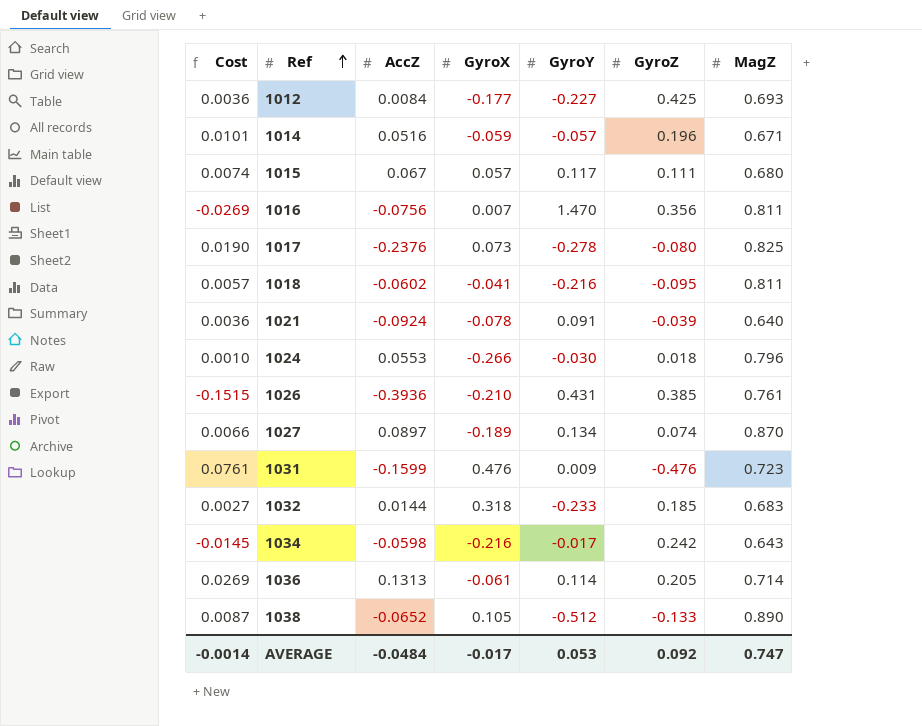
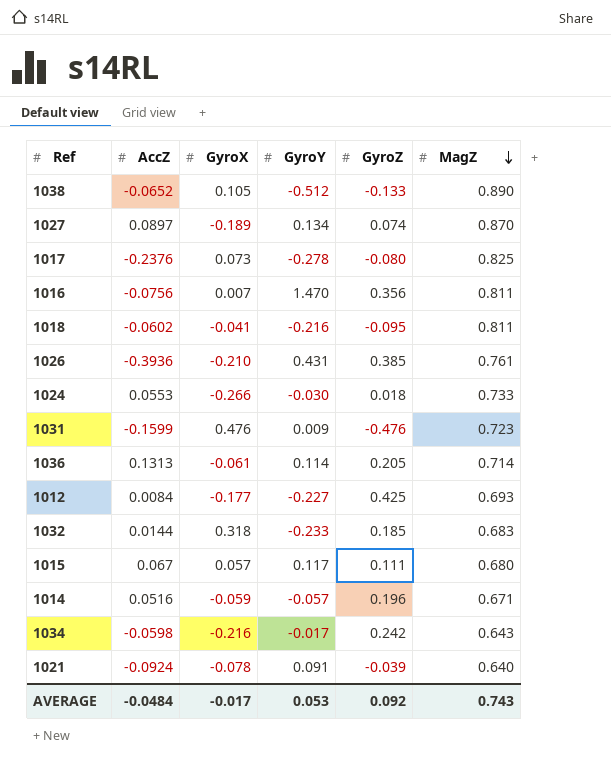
row order: Ref ascending -> MagZ descending
column Cost | formula: [AccZ] * [GyroZ] -> none
1024 | MagZ: 0.796 -> 0.733
AVERAGE | MagZ: 0.747 -> 0.743

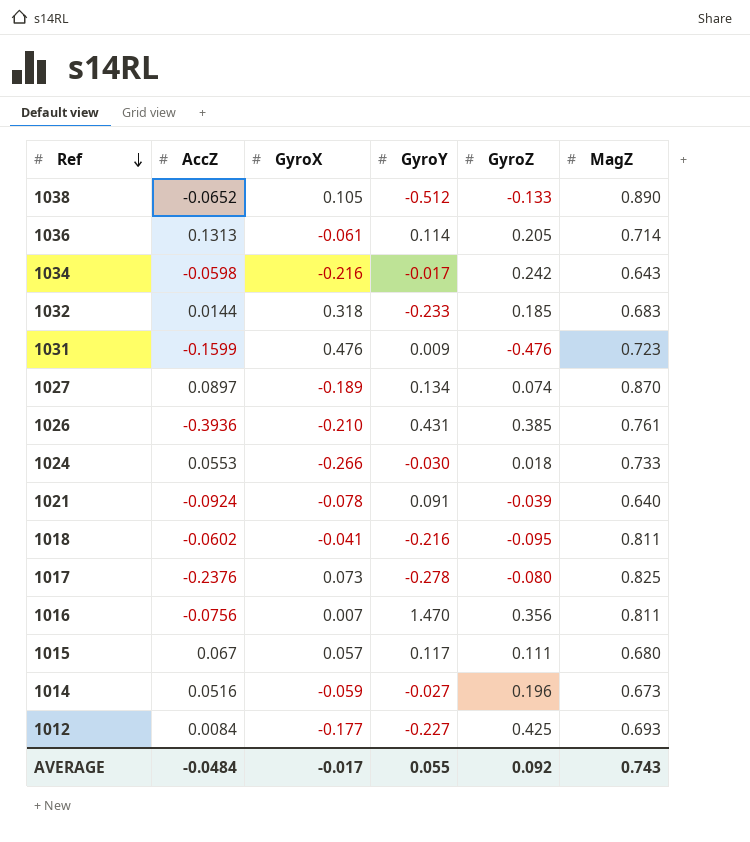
row order: MagZ descending -> Ref descending
1014 | GyroY: -0.057 -> -0.027
1014 | MagZ: 0.671 -> 0.673
AVERAGE | GyroY: 0.053 -> 0.055

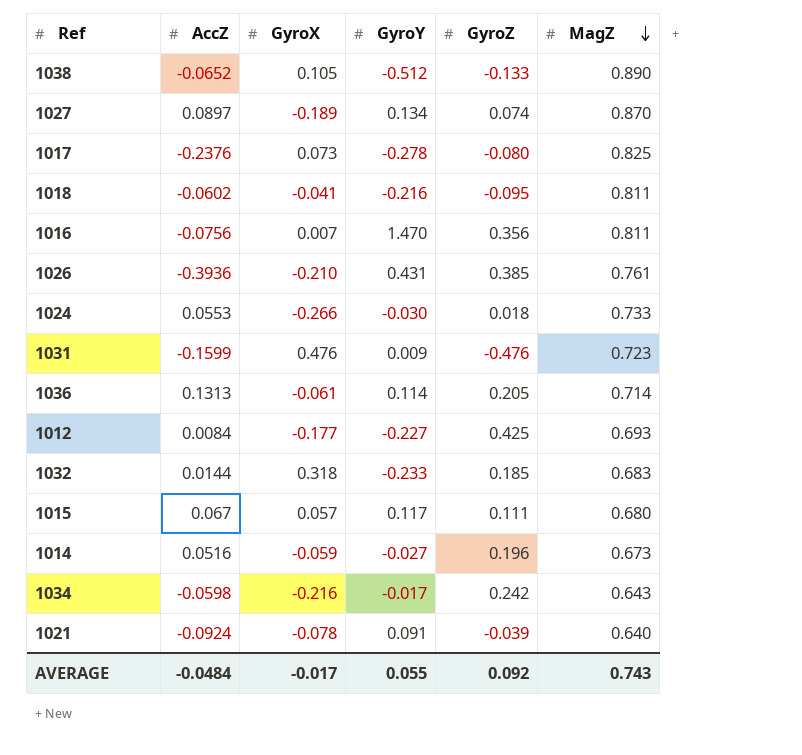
row order: Ref descending -> MagZ descending

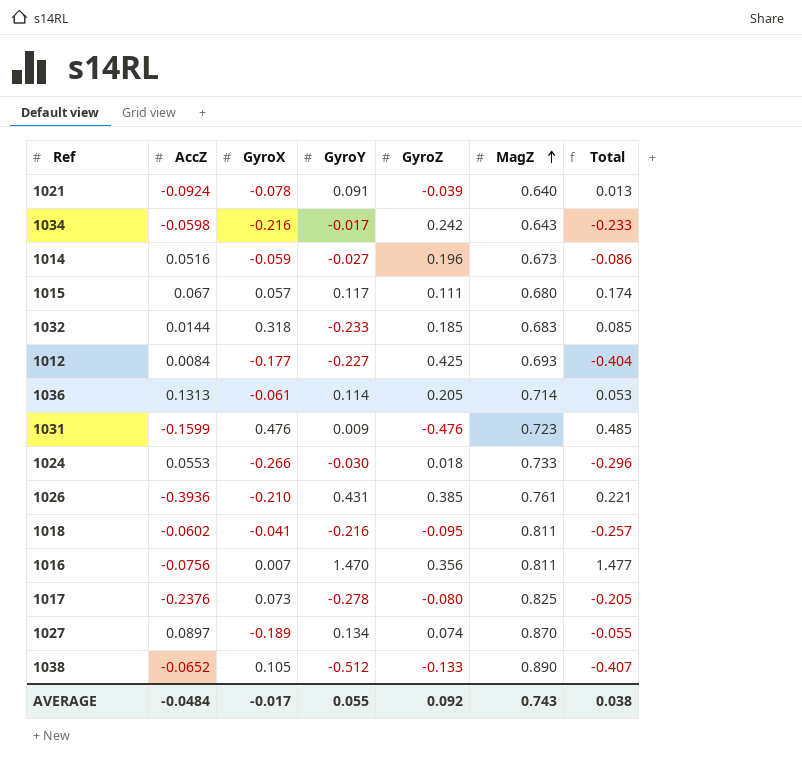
row order: MagZ descending -> MagZ ascending
column Total | formula: none -> [GyroX] + [GyroY]

